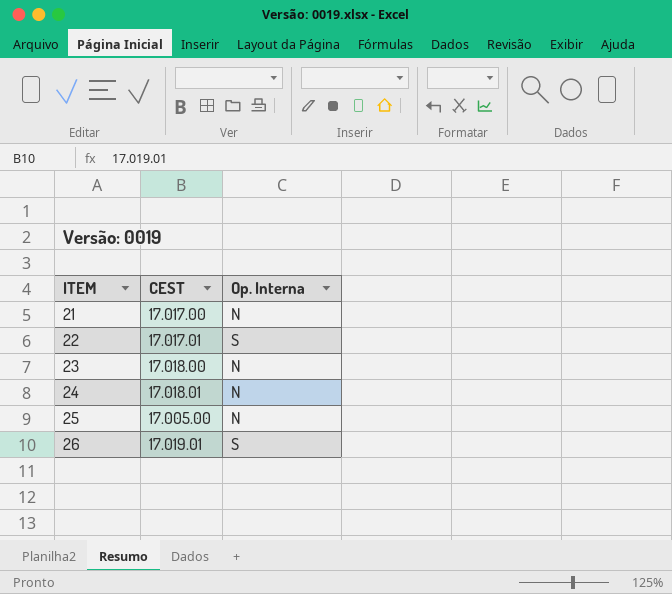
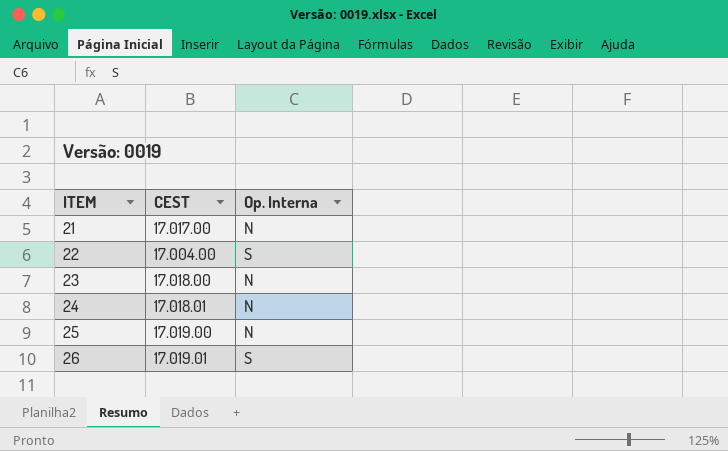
22 | CEST: 17.017.01 -> 17.004.00
25 | CEST: 17.005.00 -> 17.019.00

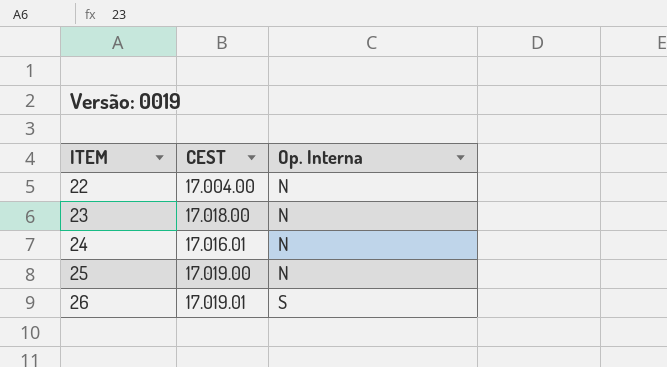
row 21: 17.017.00 | N -> none
22 | Op. Interna: S -> N
24 | CEST: 17.018.01 -> 17.016.01

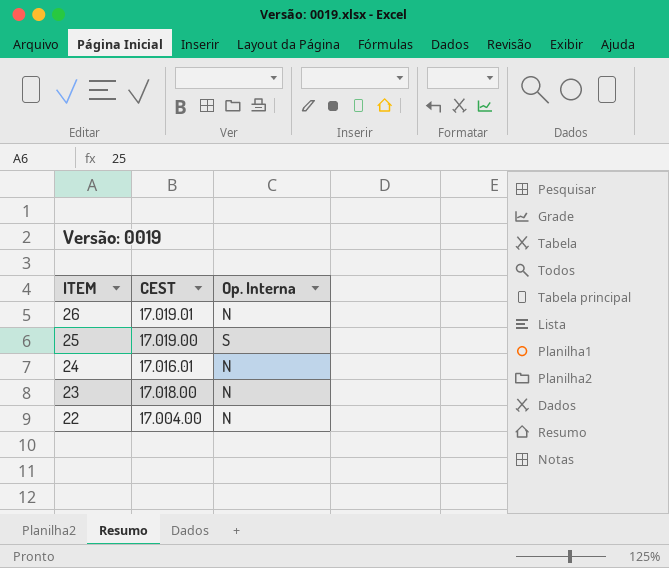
row order: ITEM ascending -> ITEM descending
26 | Op. Interna: S -> N
25 | Op. Interna: N -> S

